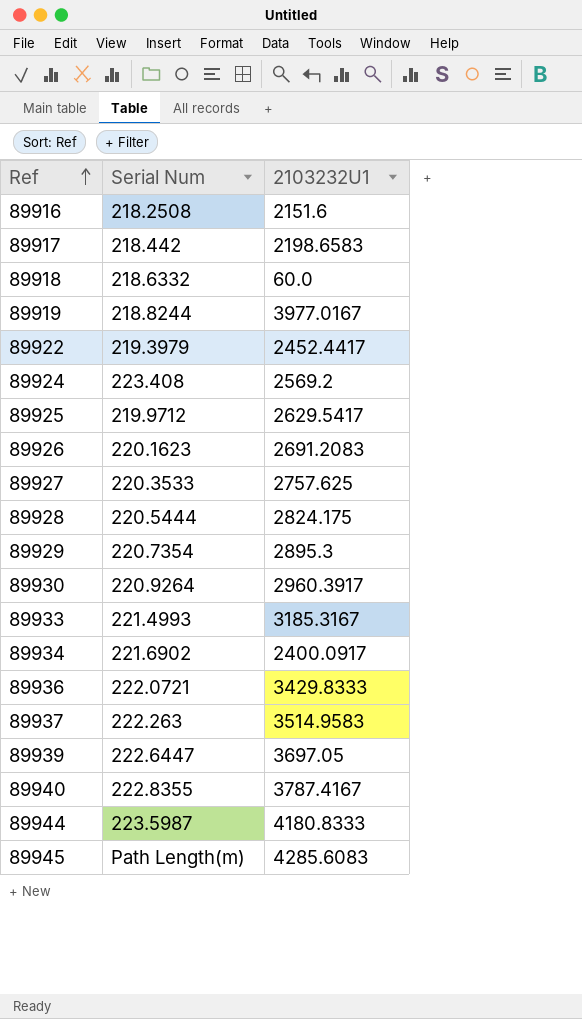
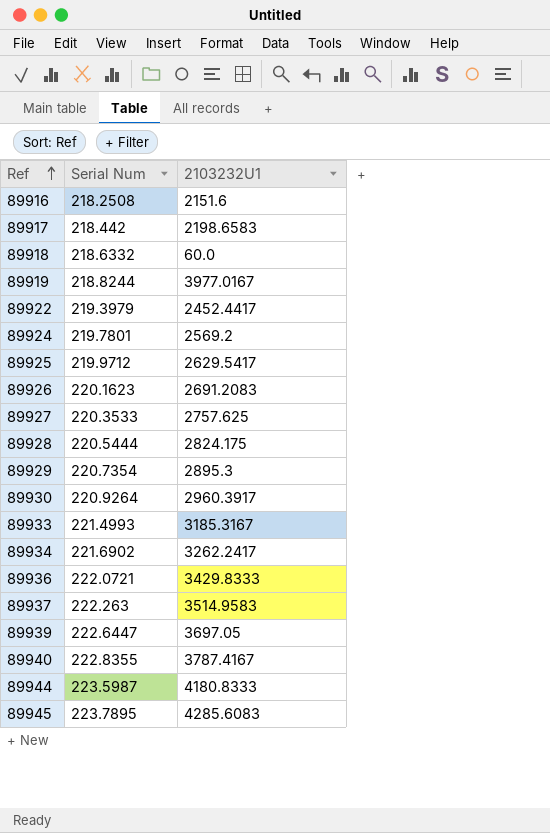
89924 | Serial Num: 223.408 -> 219.7801
89934 | 2103232U1: 2400.0917 -> 3262.2417
89945 | Serial Num: Path Length(m) -> 223.7895

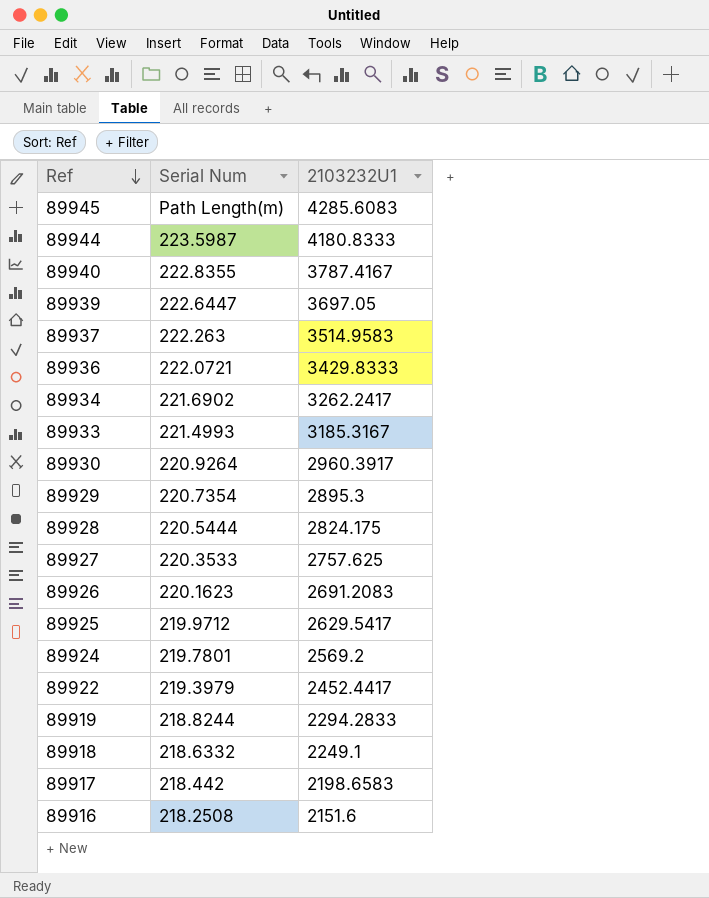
row order: Ref ascending -> Ref descending
89945 | Serial Num: 223.7895 -> Path Length(m)
89919 | 2103232U1: 3977.0167 -> 2294.2833
89918 | 2103232U1: 60.0 -> 2249.1

